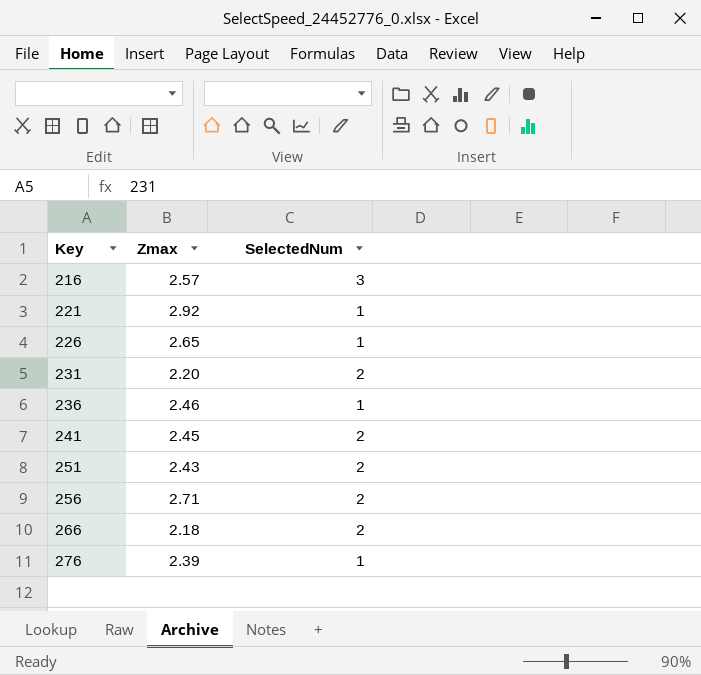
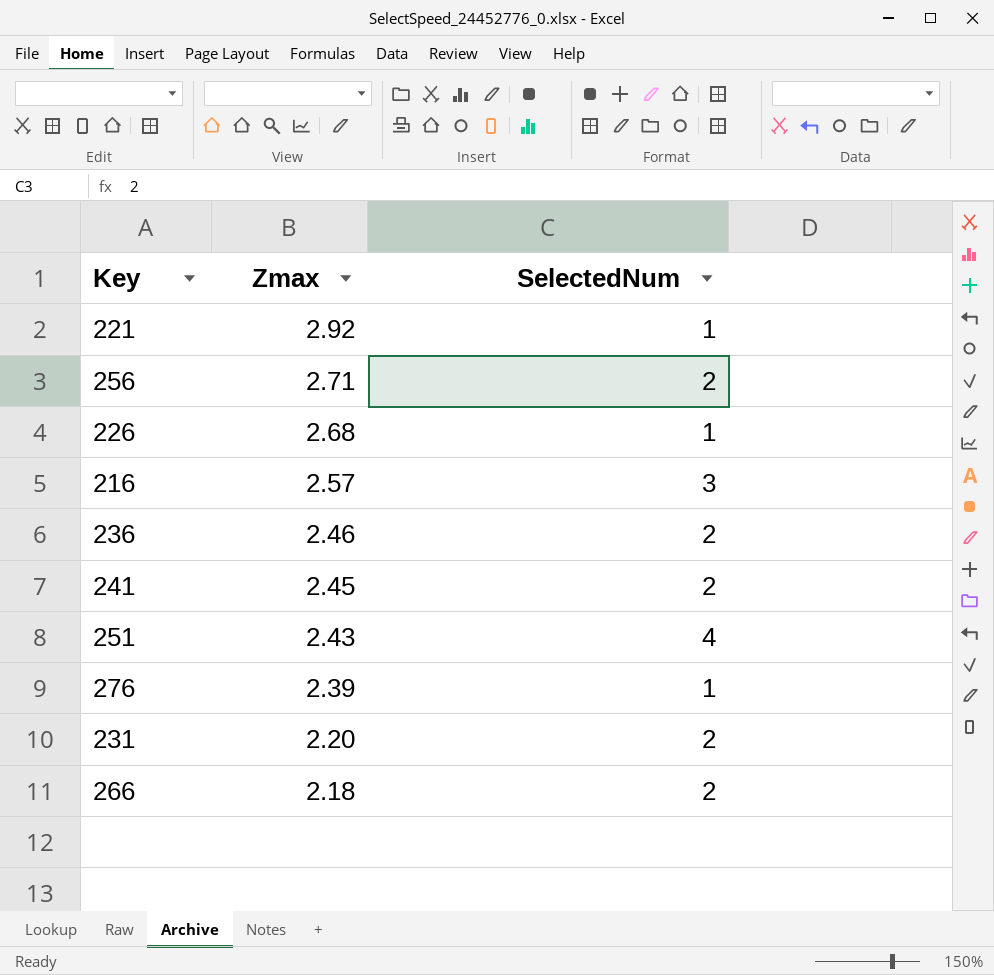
row order: Key ascending -> Zmax descending
226 | Zmax: 2.65 -> 2.68
236 | SelectedNum: 1 -> 2
251 | SelectedNum: 2 -> 4

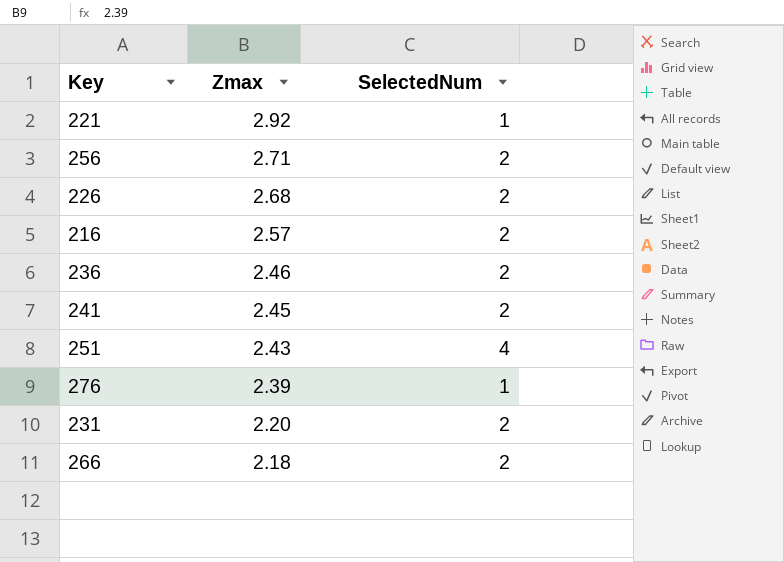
226 | SelectedNum: 1 -> 2
216 | SelectedNum: 3 -> 2

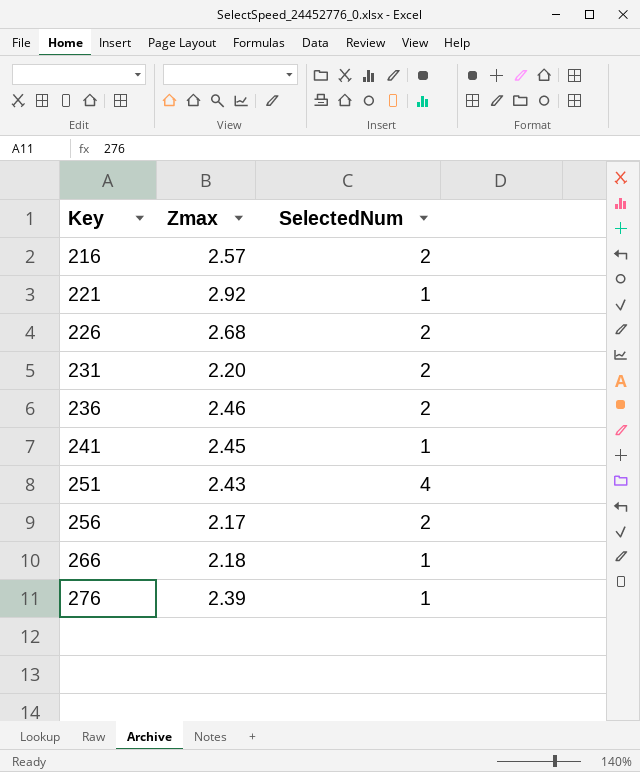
row order: Zmax descending -> Key ascending
241 | SelectedNum: 2 -> 1
256 | Zmax: 2.71 -> 2.17
266 | SelectedNum: 2 -> 1

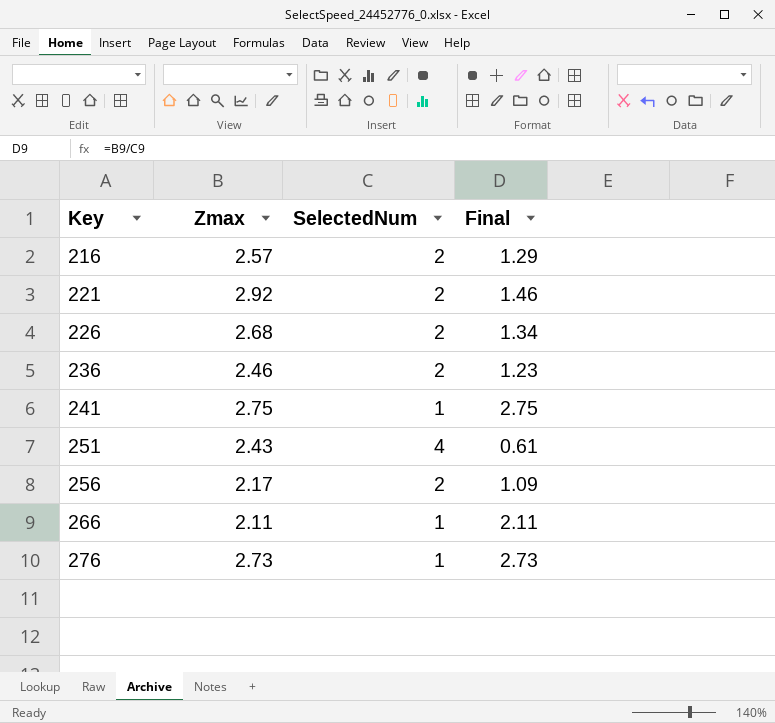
column Final | formula: none -> [Zmax] / [SelectedNum]
row 231: 2.20 | 2 -> none
221 | SelectedNum: 1 -> 2
241 | Zmax: 2.45 -> 2.75
266 | Zmax: 2.18 -> 2.11
276 | Zmax: 2.39 -> 2.73

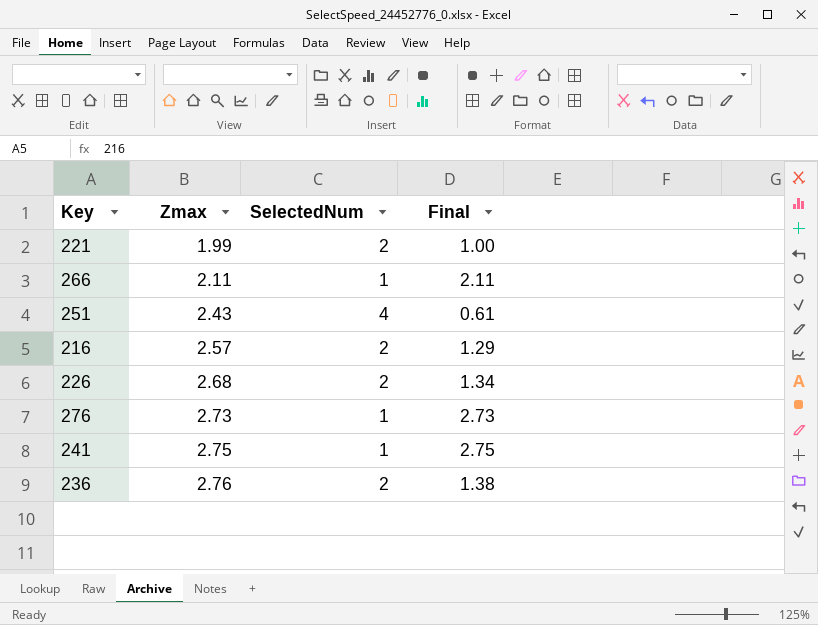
row order: Key ascending -> Zmax ascending
row 256: 2.17 | 2 | 1.09 -> none
221 | Zmax: 2.92 -> 1.99
221 | Final: 1.46 -> 1.00
236 | Zmax: 2.46 -> 2.76
236 | Final: 1.23 -> 1.38

